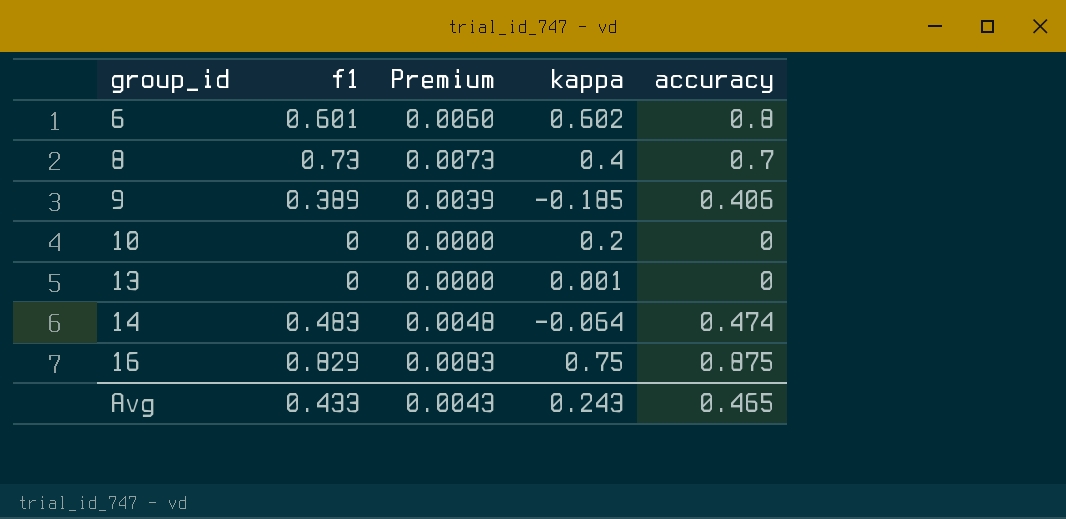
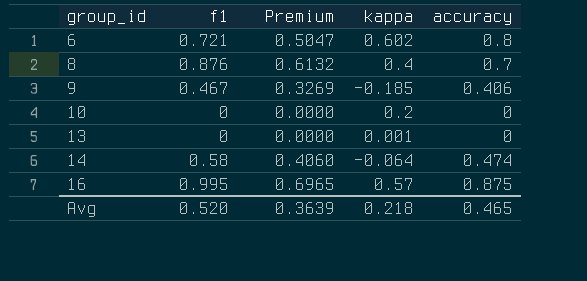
column Premium | formula: [f1] * 0.01 -> [f1] * 0.7
6 | f1: 0.601 -> 0.721
8 | f1: 0.73 -> 0.876
9 | f1: 0.389 -> 0.467
14 | f1: 0.483 -> 0.58
16 | f1: 0.829 -> 0.995
16 | kappa: 0.75 -> 0.57
Avg | f1: 0.433 -> 0.520
Avg | Premium: 0.0043 -> 0.3639
Avg | kappa: 0.243 -> 0.218

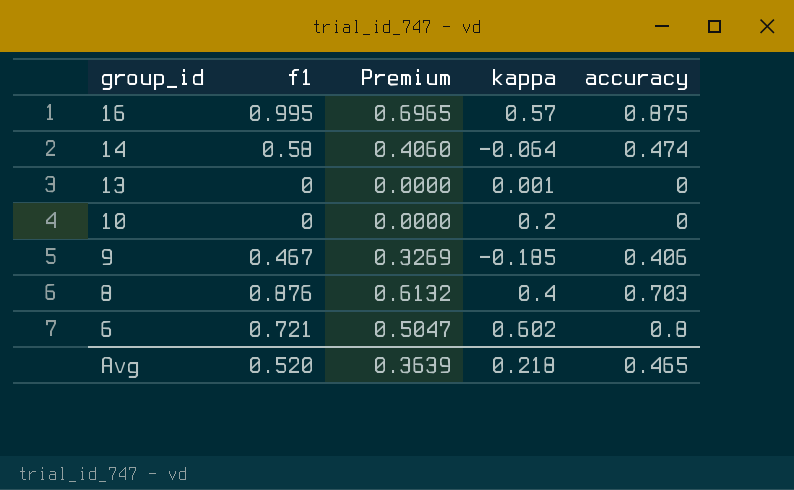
row order: group_id ascending -> group_id descending
8 | accuracy: 0.7 -> 0.703

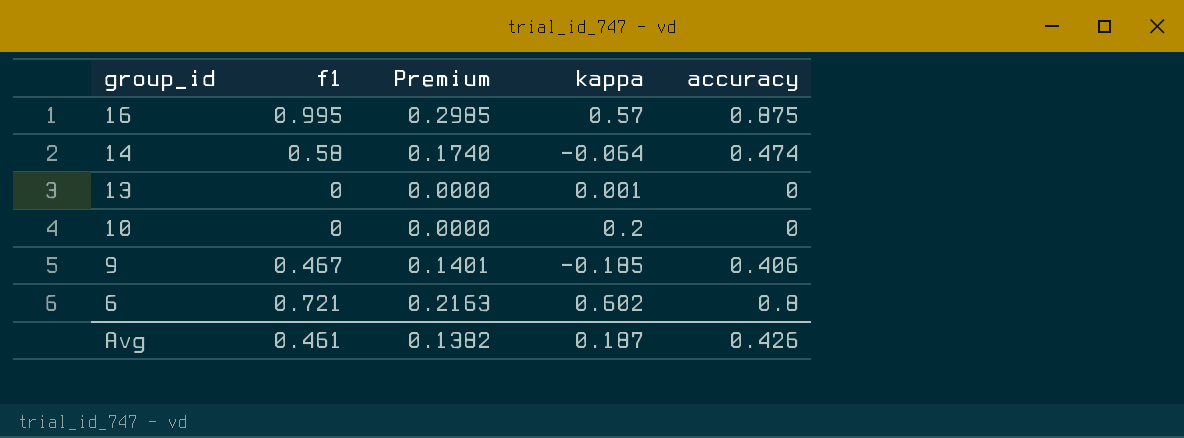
column Premium | formula: [f1] * 0.7 -> [f1] * 0.3
row 8: 0.876 | 0.6132 | 0.4 | 0.703 -> none
Avg | f1: 0.520 -> 0.461
Avg | Premium: 0.3639 -> 0.1382
Avg | kappa: 0.218 -> 0.187
Avg | accuracy: 0.465 -> 0.426

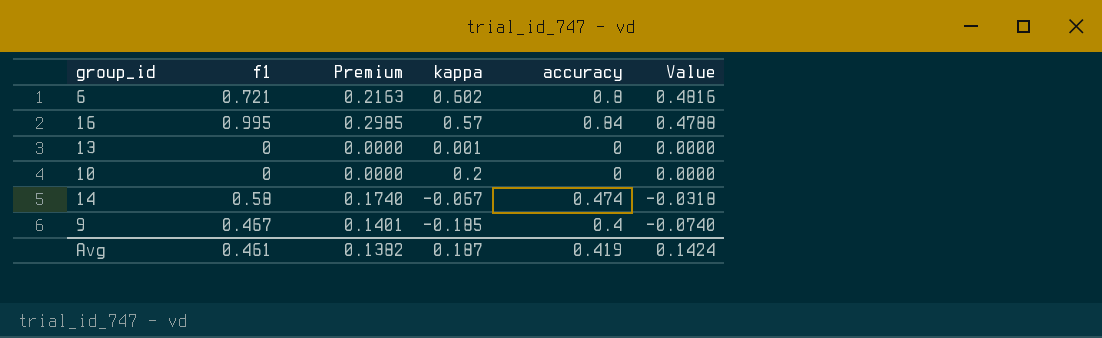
row order: group_id descending -> Value descending
column Value | formula: none -> [kappa] * [accuracy]
16 | accuracy: 0.875 -> 0.84
14 | kappa: -0.064 -> -0.067
9 | accuracy: 0.406 -> 0.4
Avg | accuracy: 0.426 -> 0.419

